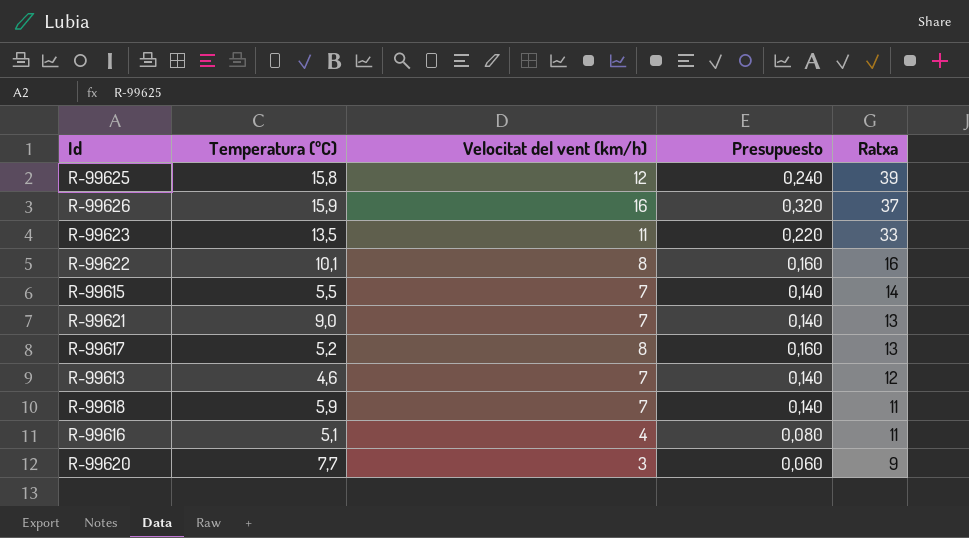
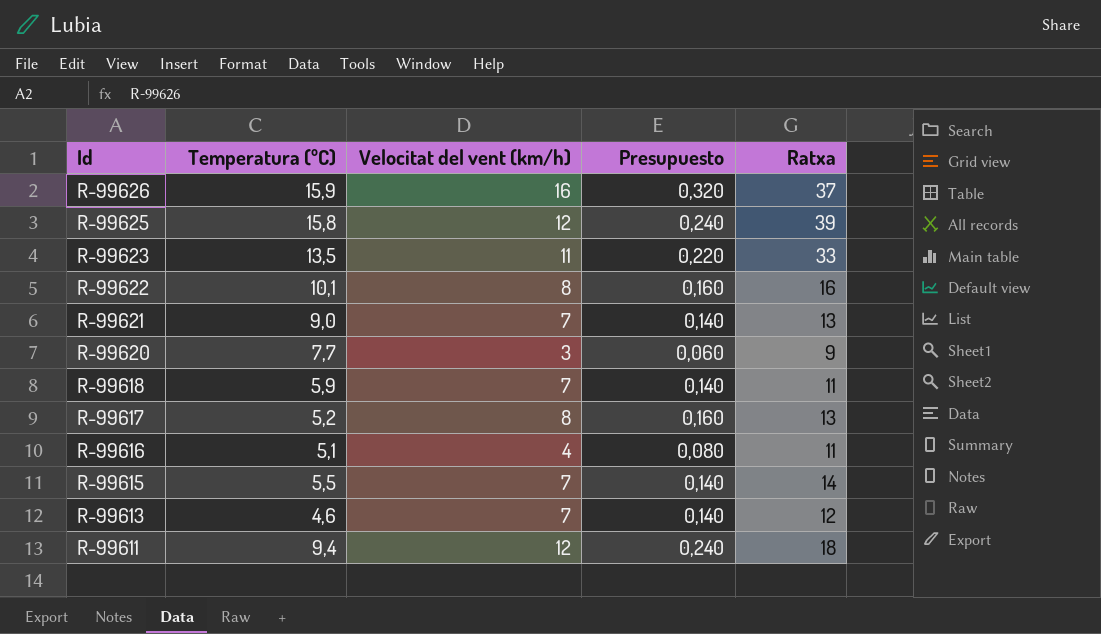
row order: Ratxa descending -> Id descending
row R-99611: none -> 9,4 | 12 | 0,240 | 18

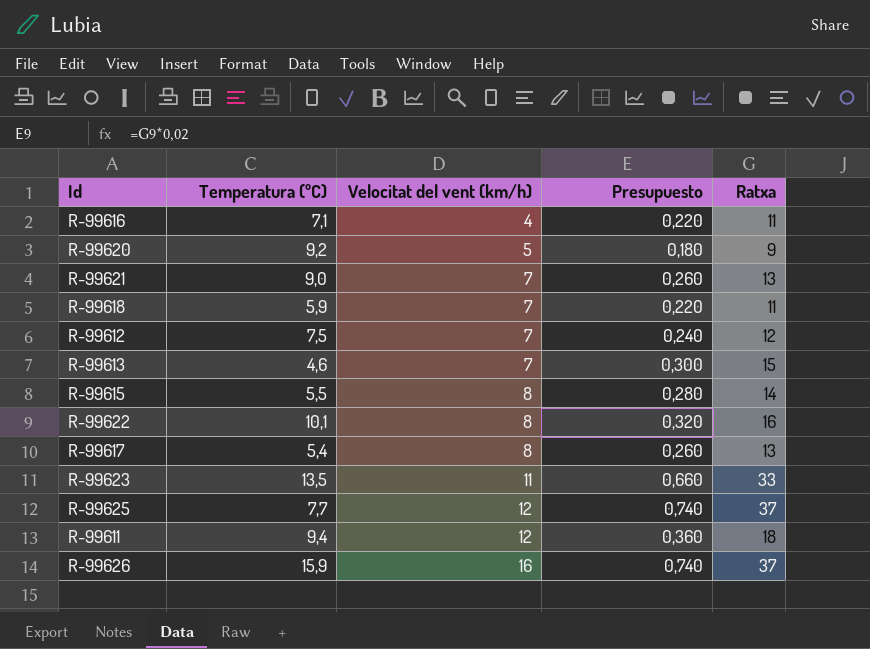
row order: Id descending -> Velocitat del vent (km/h) ascending
column Presupuesto | formula: [Velocitat del vent (km/h)] * 0,02 -> [Ratxa] * 0,02
R-99616 | Temperatura (ºC): 5,1 -> 7,1
R-99620 | Temperatura (ºC): 7,7 -> 9,2
R-99620 | Velocitat del vent (km/h): 3 -> 5
row R-99612: none -> 7,5 | 7 | 0,240 | 12
R-99613 | Ratxa: 12 -> 15
R-99615 | Velocitat del vent (km/h): 7 -> 8
R-99617 | Temperatura (ºC): 5,2 -> 5,4
R-99625 | Temperatura (ºC): 15,8 -> 7,7
R-99625 | Ratxa: 39 -> 37

